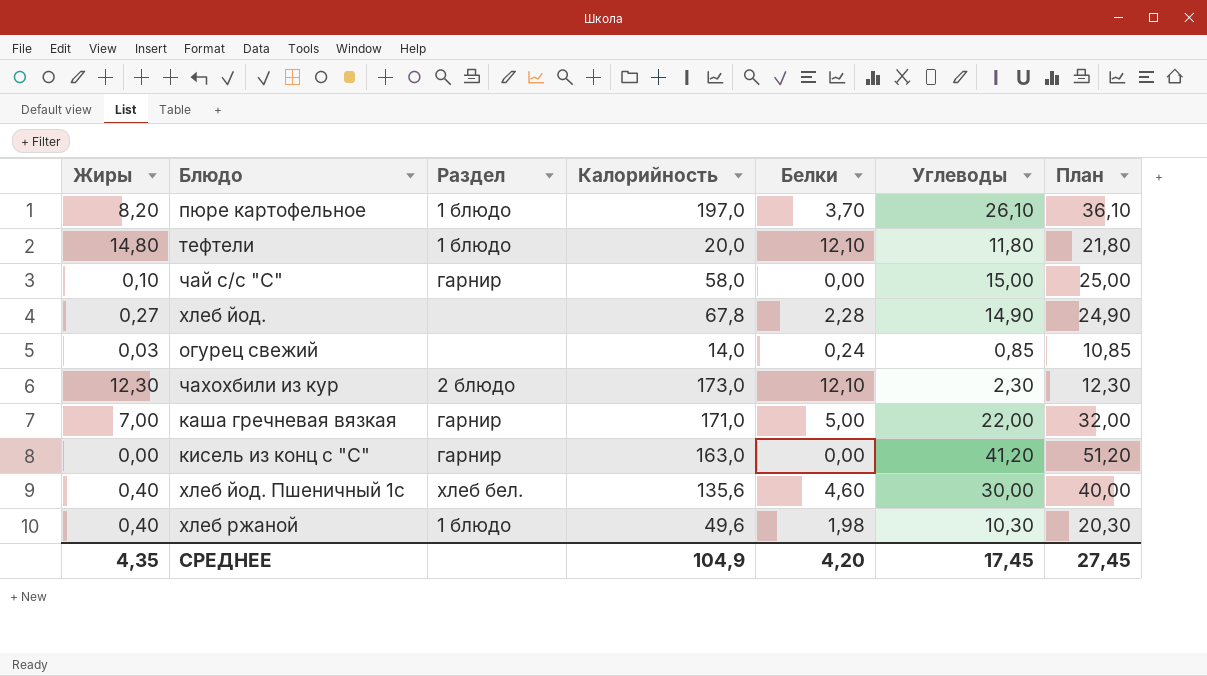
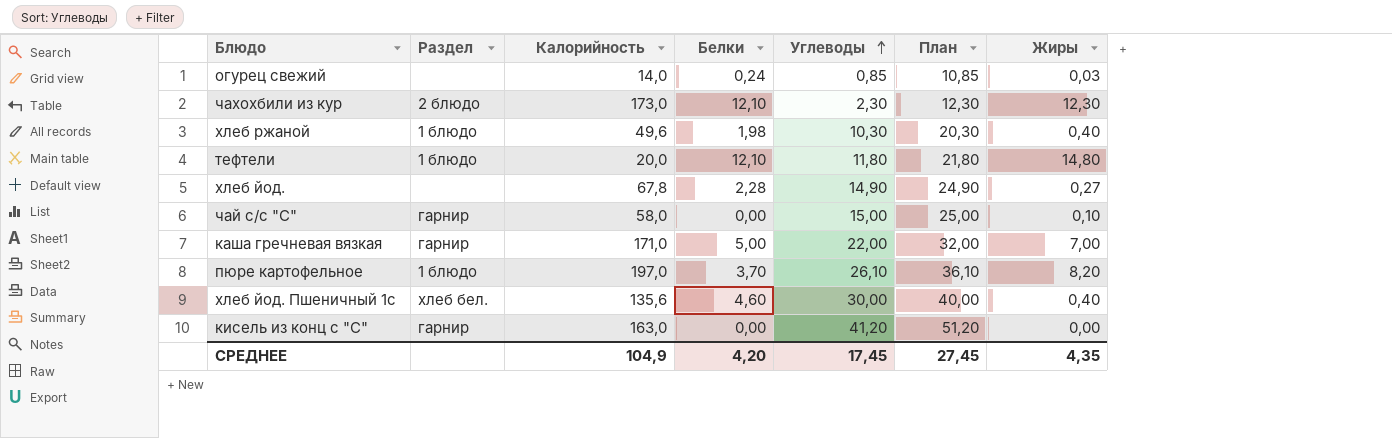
row order: none -> Углеводы ascending
column Жиры | position: 1 -> 7

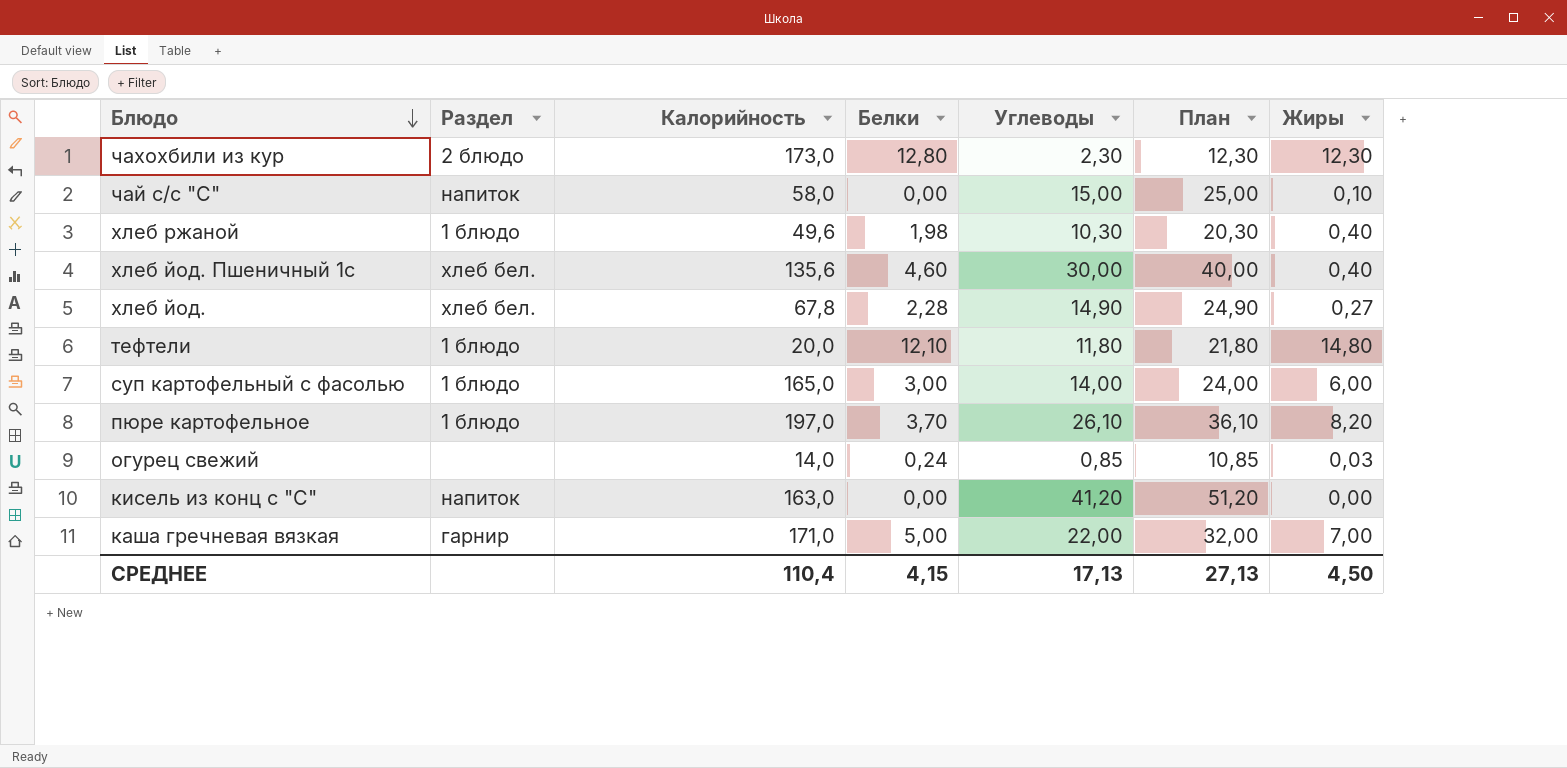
row order: Углеводы ascending -> Блюдо descending
чахохбили из кур | Белки: 12,10 -> 12,80
чай с/с "С" | Раздел: гарнир -> напиток
хлеб йод. | Раздел: none -> хлеб бел.
row суп картофельный с фасолью: none -> 1 блюдо | 165,0 | 3,00 | 14,00 | 24,00 | 6,00
кисель из конц с "С" | Раздел: гарнир -> напиток
СРЕДНЕЕ | Калорийность: 104,9 -> 110,4
СРЕДНЕЕ | Белки: 4,20 -> 4,15
СРЕДНЕЕ | Углеводы: 17,45 -> 17,13
СРЕДНЕЕ | План: 27,45 -> 27,13
СРЕДНЕЕ | Жиры: 4,35 -> 4,50

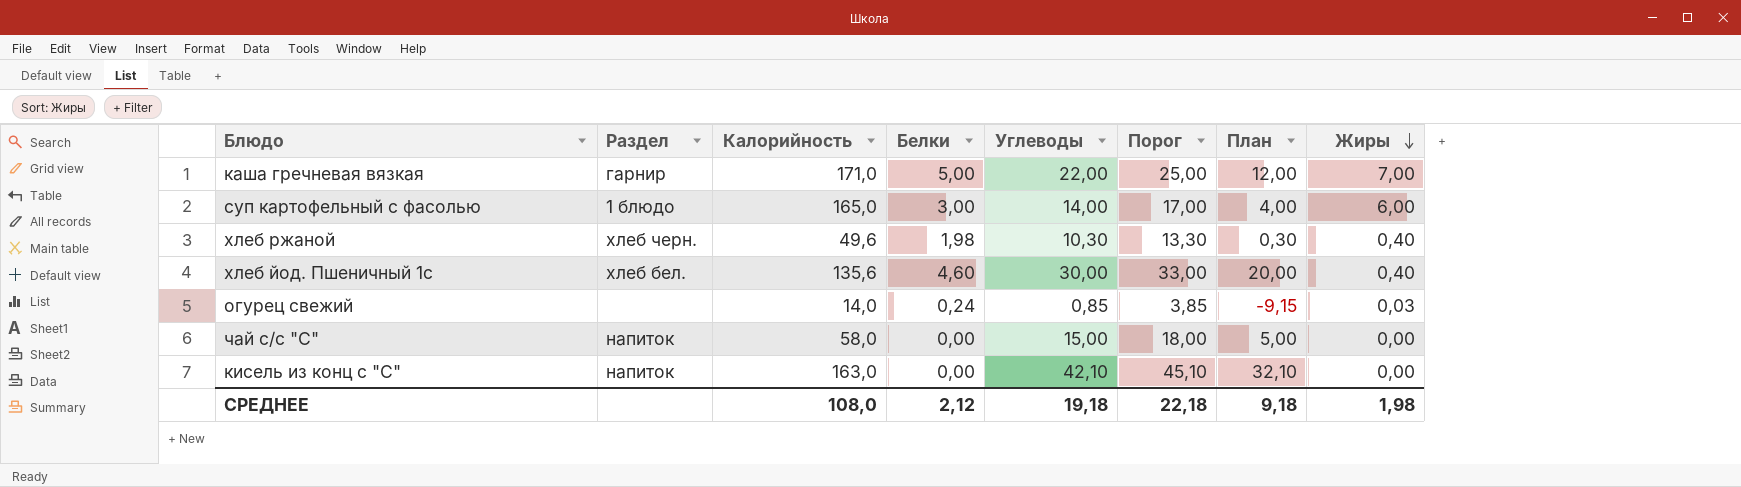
row order: Блюдо descending -> Жиры descending
column Порог | formula: none -> [Углеводы] + 3
column План | formula: [Углеводы] + 10 -> [Углеводы] - 10
row чахохбили из кур: 2 блюдо | 173,0 | 12,80 | 2,30 | 12,30 | 12,30 -> none
row хлеб йод.: хлеб бел. | 67,8 | 2,28 | 14,90 | 24,90 | 0,27 -> none
row тефтели: 1 блюдо | 20,0 | 12,10 | 11,80 | 21,80 | 14,80 -> none
row пюре картофельное: 1 блюдо | 197,0 | 3,70 | 26,10 | 36,10 | 8,20 -> none
хлеб ржаной | Раздел: 1 блюдо -> хлеб черн.
чай с/с "С" | Жиры: 0,10 -> 0,00
кисель из конц с "С" | Углеводы: 41,20 -> 42,10
СРЕДНЕЕ | Калорийность: 110,4 -> 108,0
СРЕДНЕЕ | Белки: 4,15 -> 2,12
СРЕДНЕЕ | Углеводы: 17,13 -> 19,18
СРЕДНЕЕ | План: 27,13 -> 9,18
СРЕДНЕЕ | Жиры: 4,50 -> 1,98

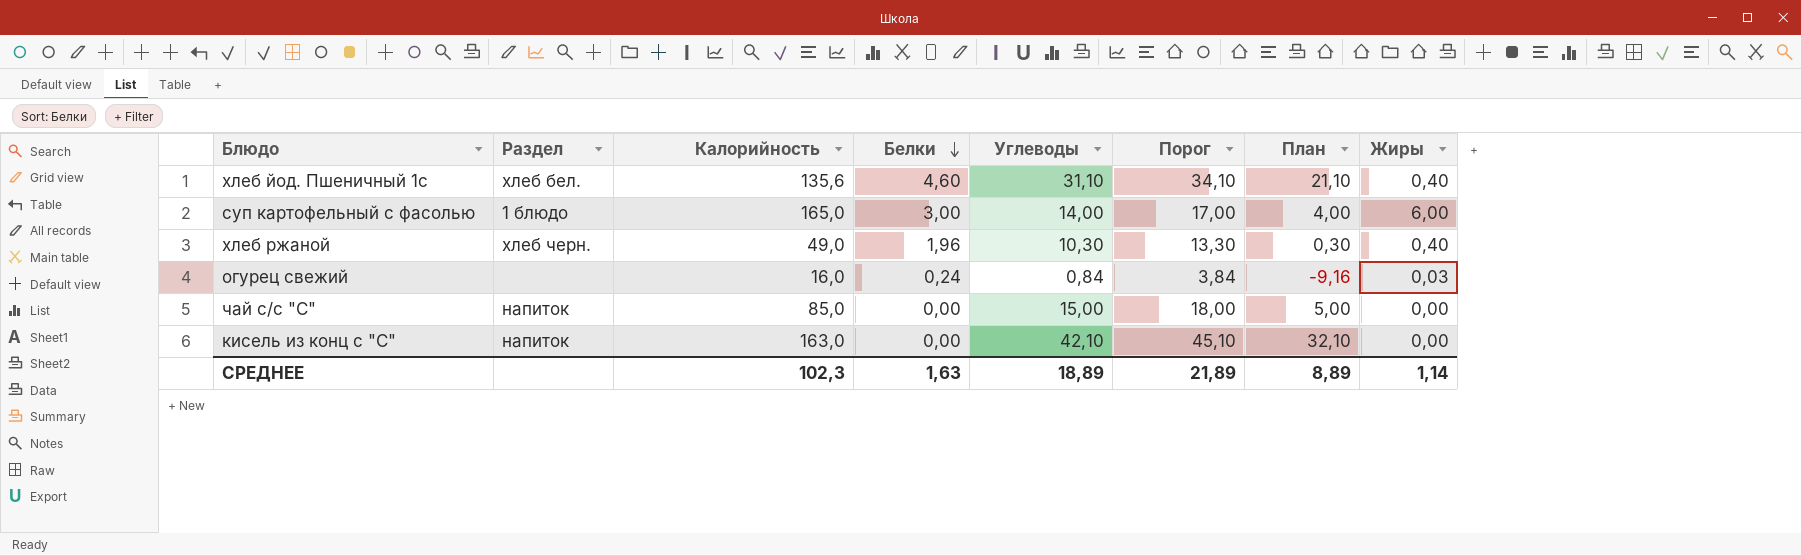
row order: Жиры descending -> Белки descending
row каша гречневая вязкая: гарнир | 171,0 | 5,00 | 22,00 | 25,00 | 12,00 | 7,00 -> none
хлеб йод. Пшеничный 1с | Углеводы: 30,00 -> 31,10
хлеб йод. Пшеничный 1с | Порог: 33,00 -> 34,10
хлеб йод. Пшеничный 1с | План: 20,00 -> 21,10
хлеб ржаной | Калорийность: 49,6 -> 49,0
хлеб ржаной | Белки: 1,98 -> 1,96
огурец свежий | Калорийность: 14,0 -> 16,0
огурец свежий | Углеводы: 0,85 -> 0,84
огурец свежий | Порог: 3,85 -> 3,84
огурец свежий | План: -9,15 -> -9,16
чай с/с "С" | Калорийность: 58,0 -> 85,0
СРЕДНЕЕ | Калорийность: 108,0 -> 102,3
СРЕДНЕЕ | Белки: 2,12 -> 1,63
СРЕДНЕЕ | Углеводы: 19,18 -> 18,89
СРЕДНЕЕ | Порог: 22,18 -> 21,89
СРЕДНЕЕ | План: 9,18 -> 8,89
СРЕДНЕЕ | Жиры: 1,98 -> 1,14

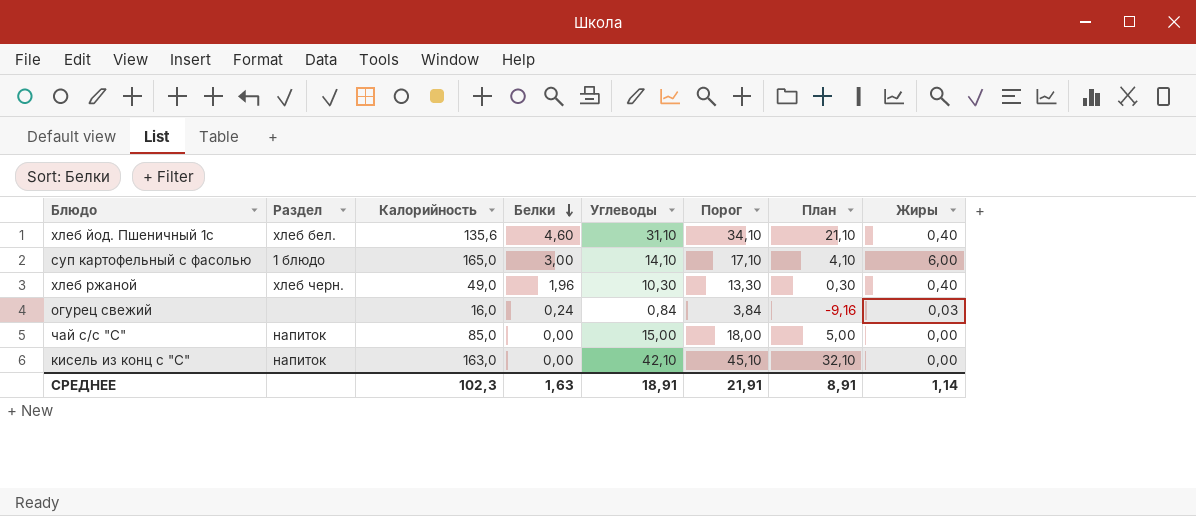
суп картофельный с фасолью | Углеводы: 14,00 -> 14,10
суп картофельный с фасолью | Порог: 17,00 -> 17,10
суп картофельный с фасолью | План: 4,00 -> 4,10
СРЕДНЕЕ | Углеводы: 18,89 -> 18,91
СРЕДНЕЕ | Порог: 21,89 -> 21,91
СРЕДНЕЕ | План: 8,89 -> 8,91

